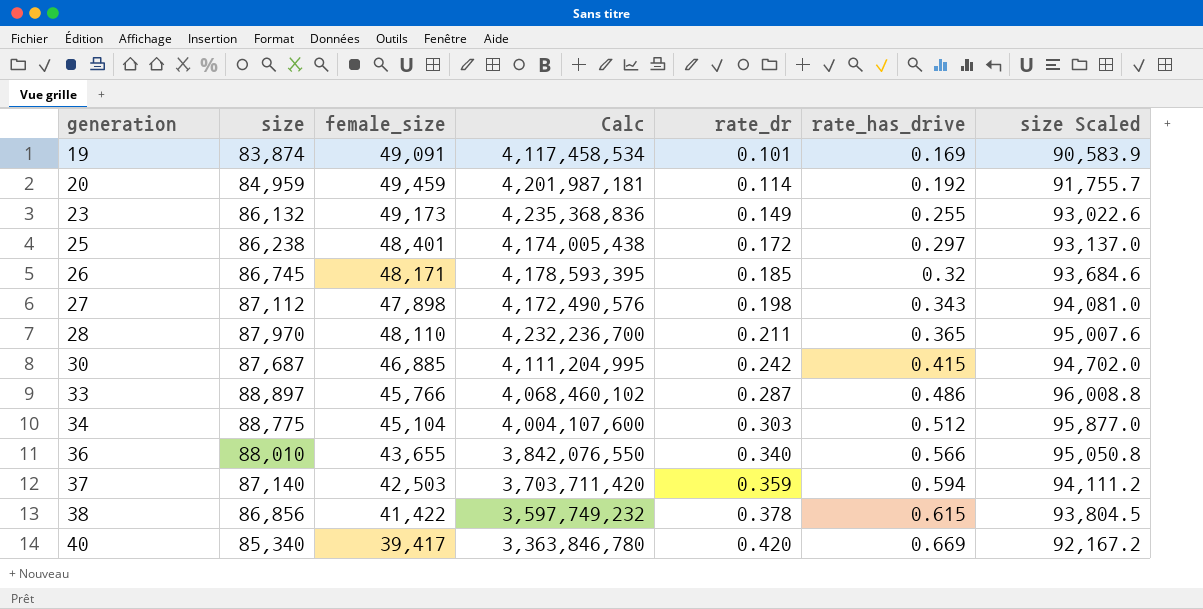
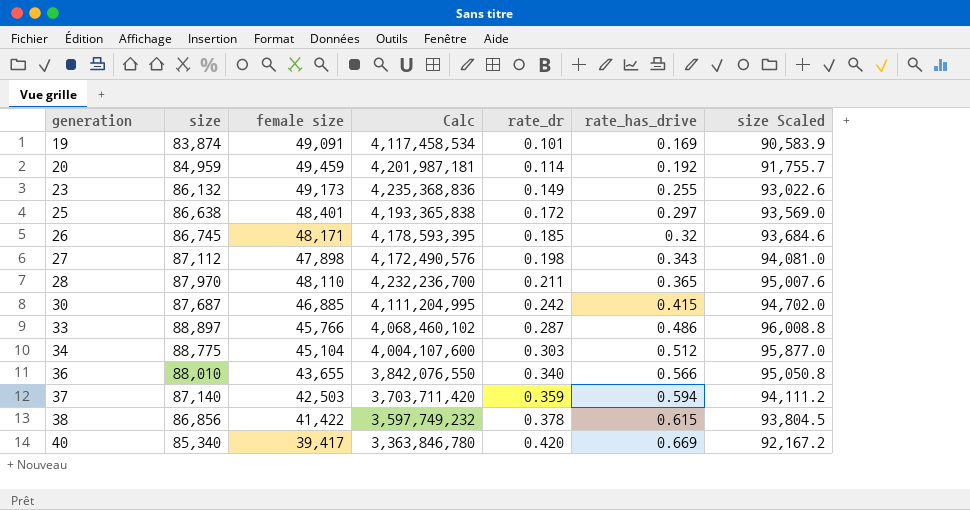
column name: female_size -> female size
25 | size: 86,238 -> 86,638
25 | Calc: 4,174,005,438 -> 4,193,365,838
25 | size Scaled: 93,137.0 -> 93,569.0

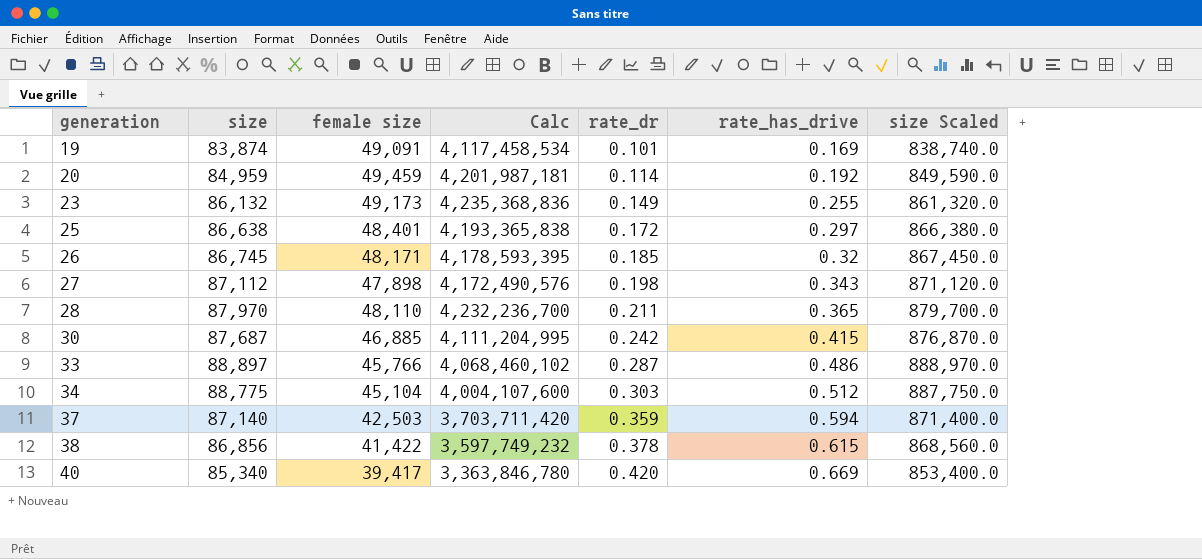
column size Scaled | formula: [size] * 1.08 -> [size] * 10
row 36: 88,010 | 43,655 | 3,842,076,550 | 0.340 | 0.566 | 95,050.8 -> none

